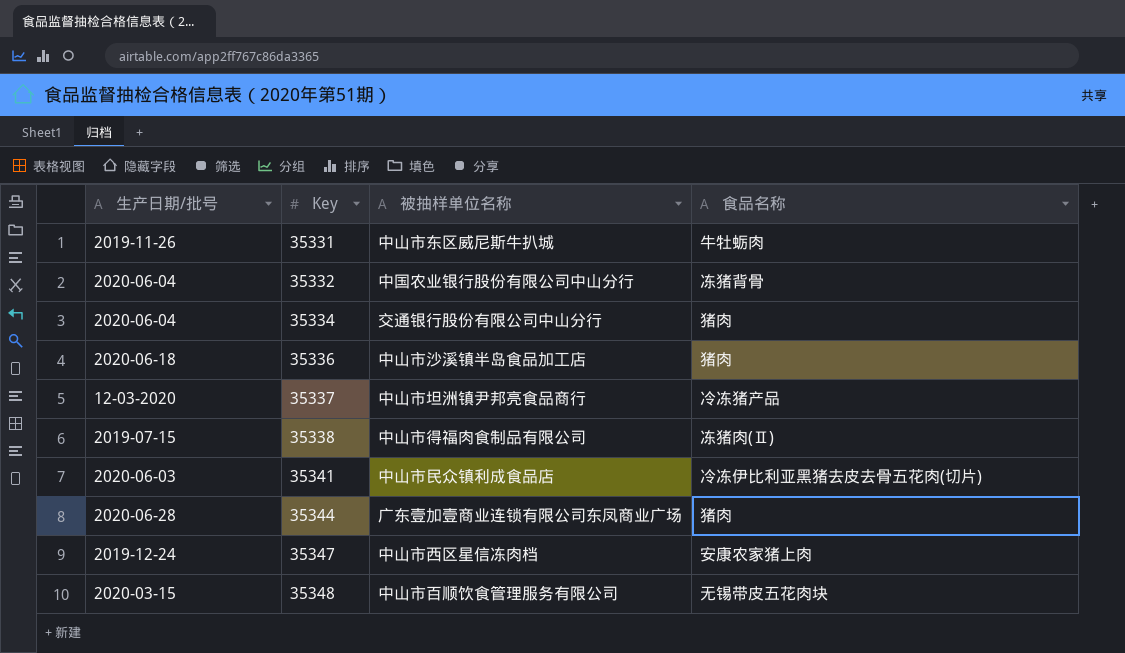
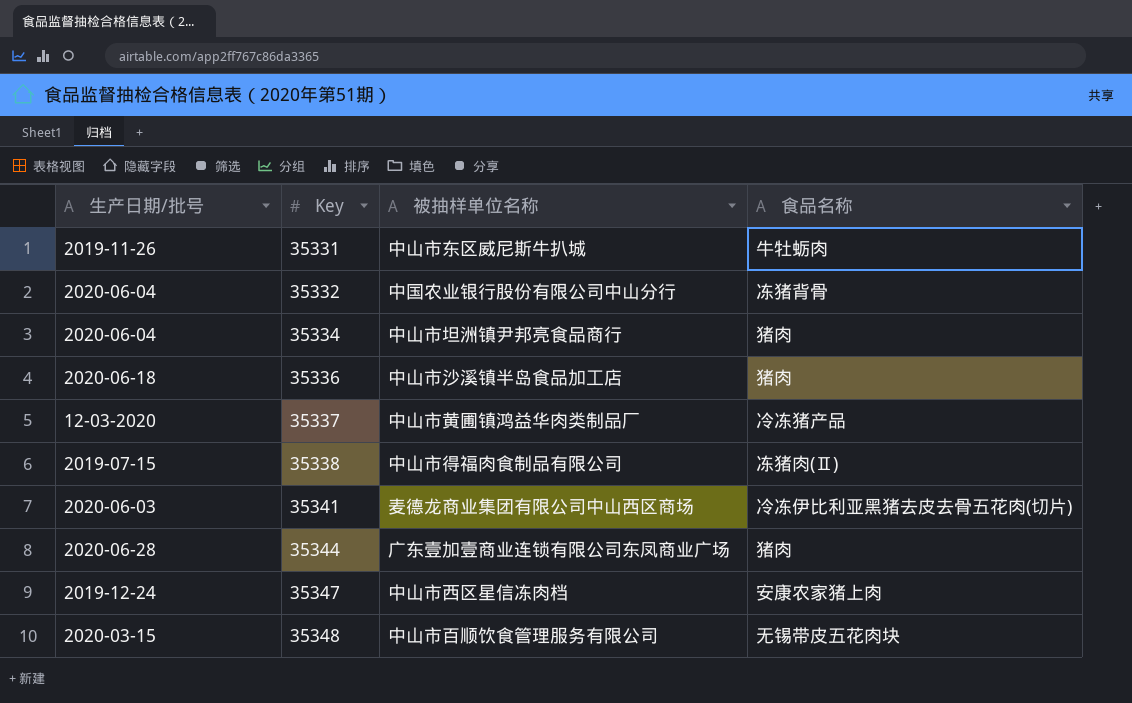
35334 | 被抽样单位名称: 交通银行股份有限公司中山分行 -> 中山市坦洲镇尹邦亮食品商行
35337 | 被抽样单位名称: 中山市坦洲镇尹邦亮食品商行 -> 中山市黄圃镇鸿益华肉类制品厂
35341 | 被抽样单位名称: 中山市民众镇利成食品店 -> 麦德龙商业集团有限公司中山西区商场

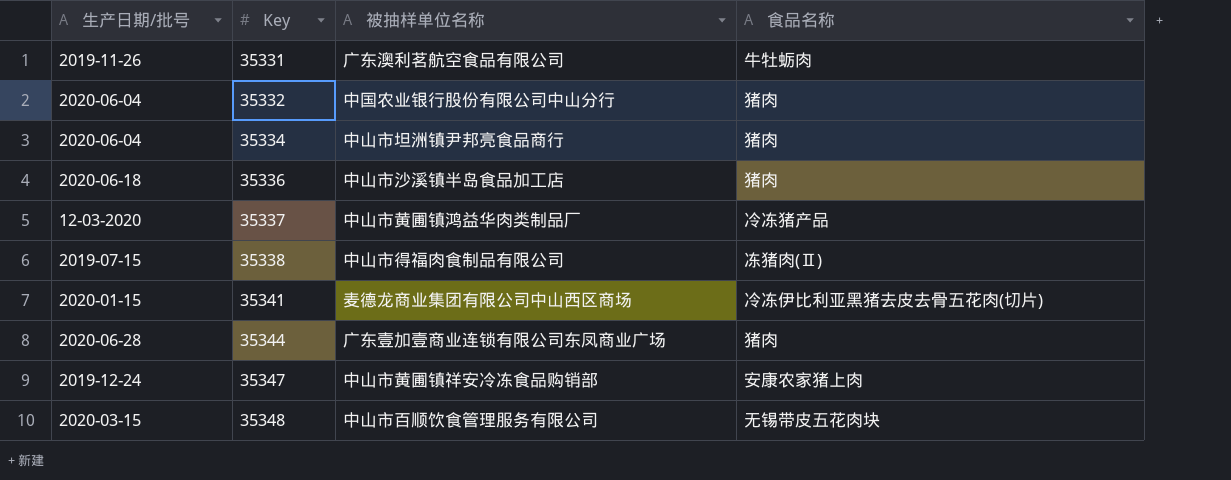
35331 | 被抽样单位名称: 中山市东区威尼斯牛扒城 -> 广东澳利茗航空食品有限公司
35332 | 食品名称: 冻猪背骨 -> 猪肉
35341 | 生产日期/批号: 2020-06-03 -> 2020-01-15
35347 | 被抽样单位名称: 中山市西区星信冻肉档 -> 中山市黄圃镇祥安冷冻食品购销部

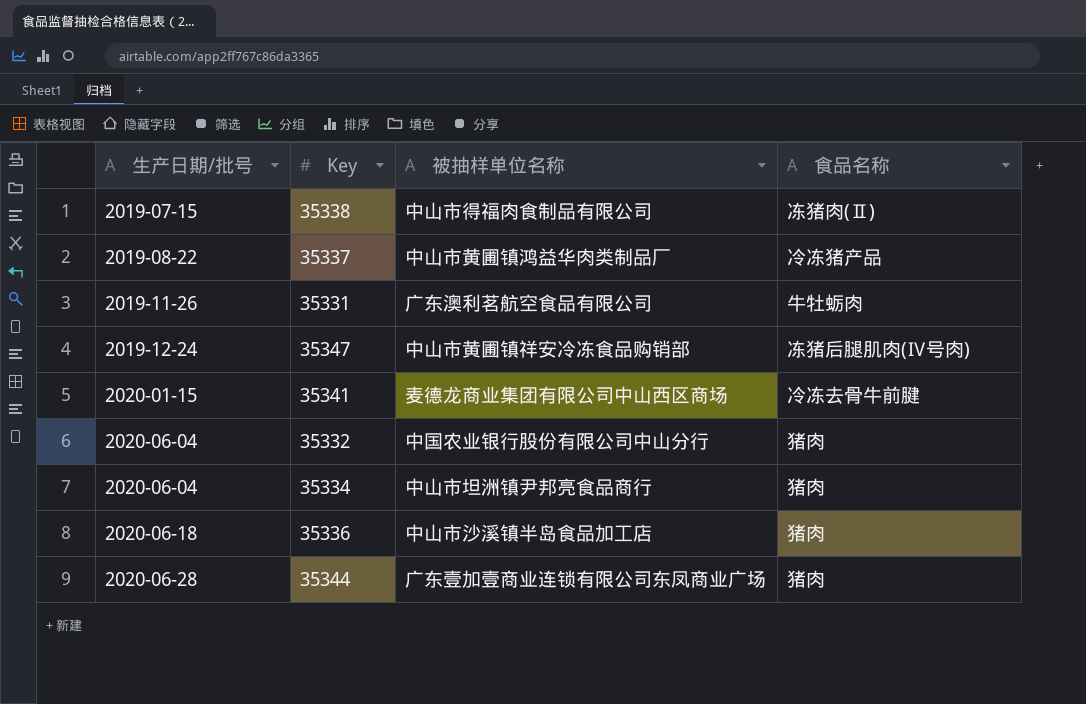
row order: Key ascending -> 生产日期/批号 ascending
row 35348: 2020-03-15 | 中山市百顺饮食管理服务有限公司 | 无锡带皮五花肉块 -> none
35337 | 生产日期/批号: 12-03-2020 -> 2019-08-22
35347 | 食品名称: 安康农家猪上肉 -> 冻猪后腿肌肉(Ⅳ号肉)
35341 | 食品名称: 冷冻伊比利亚黑猪去皮去骨五花肉(切片) -> 冷冻去骨牛前腱

